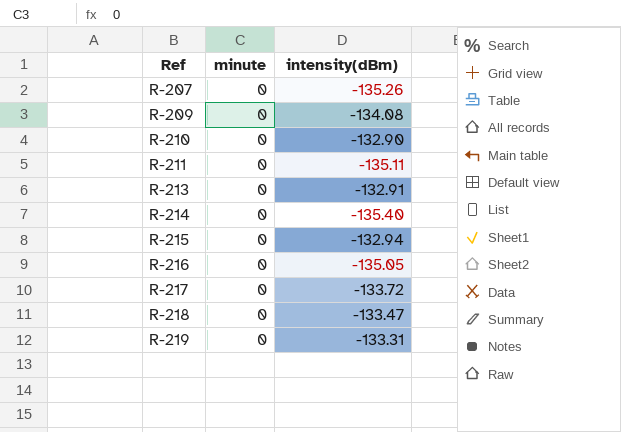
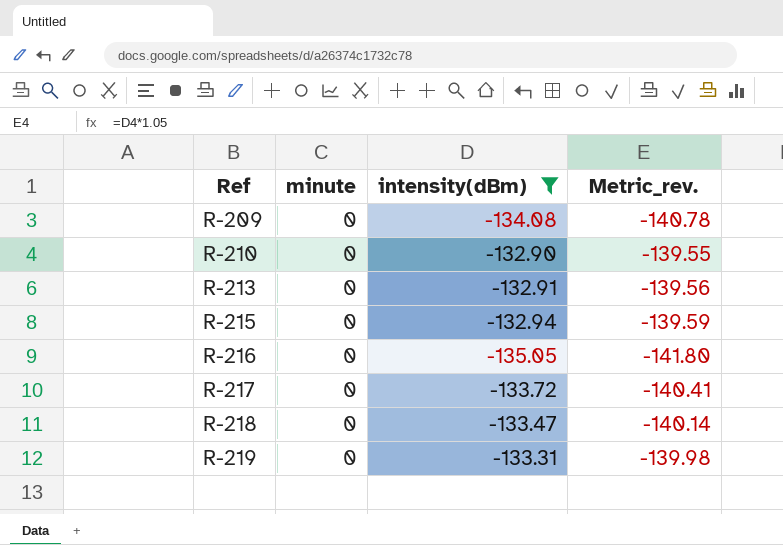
filter: none -> intensity(dBm) >= -135.05
column Metric_rev. | formula: none -> [intensity(dBm)] * 1.05

